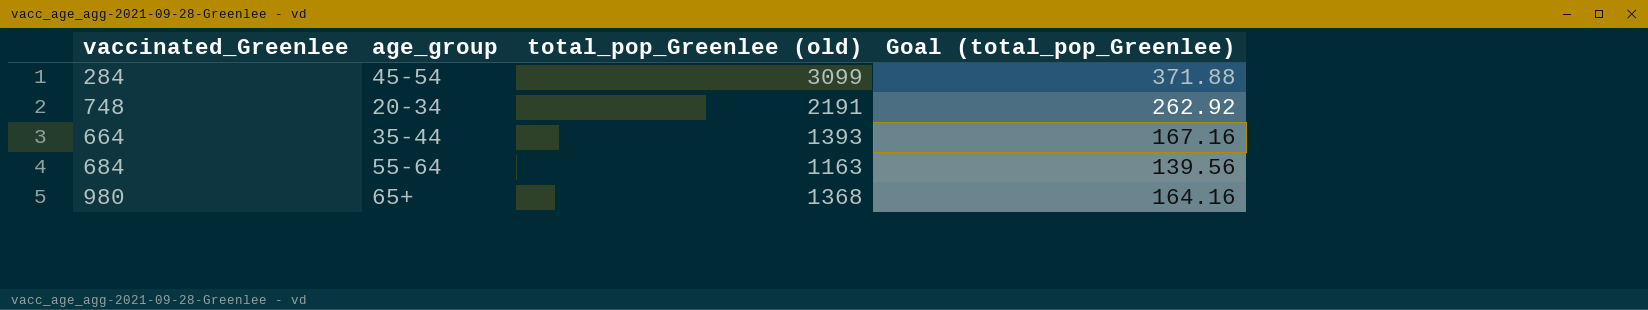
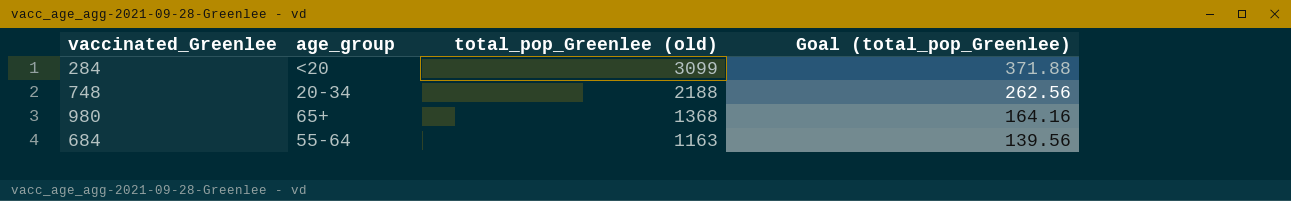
row order: none -> total_pop_Greenlee (old) descending
row 664: 35-44 | 1393 | 167.16 -> none
284 | age_group: 45-54 -> <20
748 | total_pop_Greenlee (old): 2191 -> 2188
748 | Goal (total_pop_Greenlee): 262.92 -> 262.56

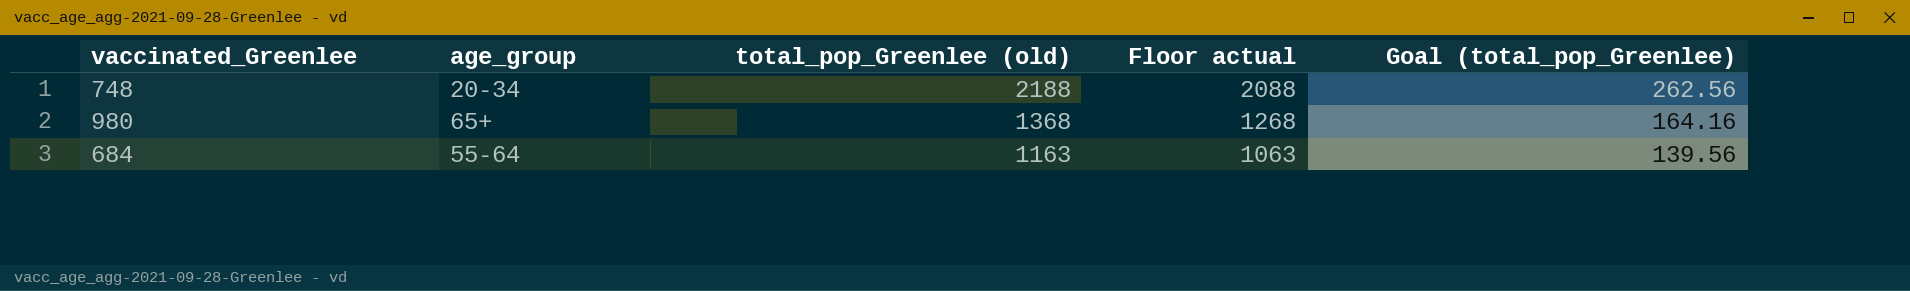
column Floor actual | formula: none -> [total_pop_Greenlee (old)] - 100
row 284: <20 | 3099 | 371.88 -> none

